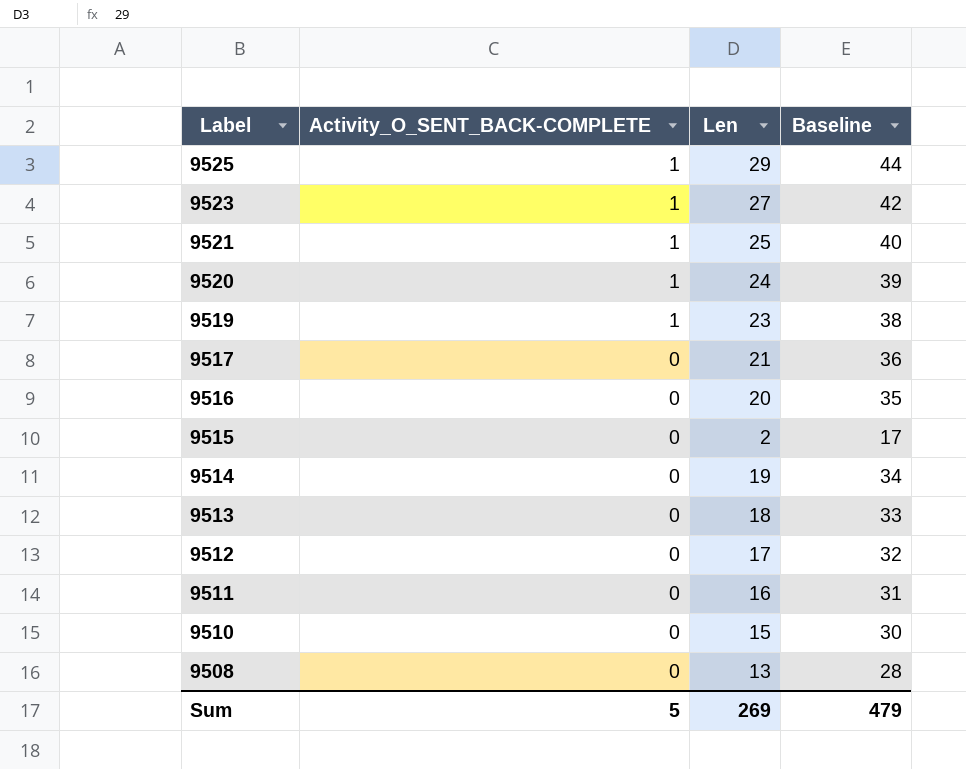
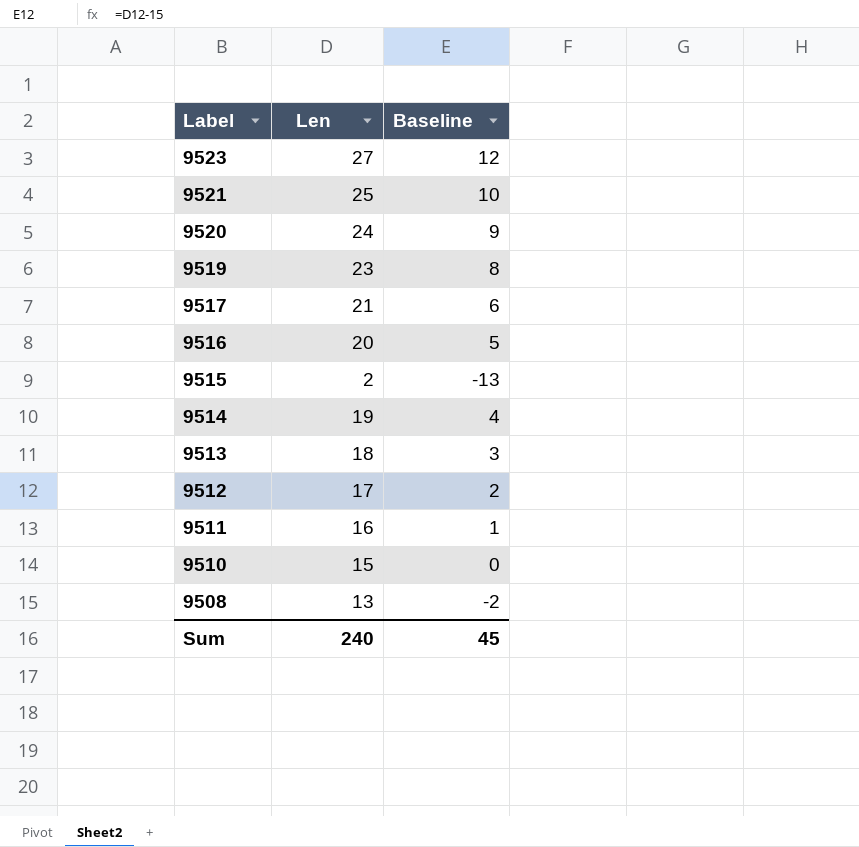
column Activity_O_SENT_BACK-COMPLETE | position: 2 -> none
column Baseline | formula: [Len] + 15 -> [Len] - 15
row 9525: 1 | 29 | 44 -> none
Sum | Len: 269 -> 240
Sum | Baseline: 479 -> 45

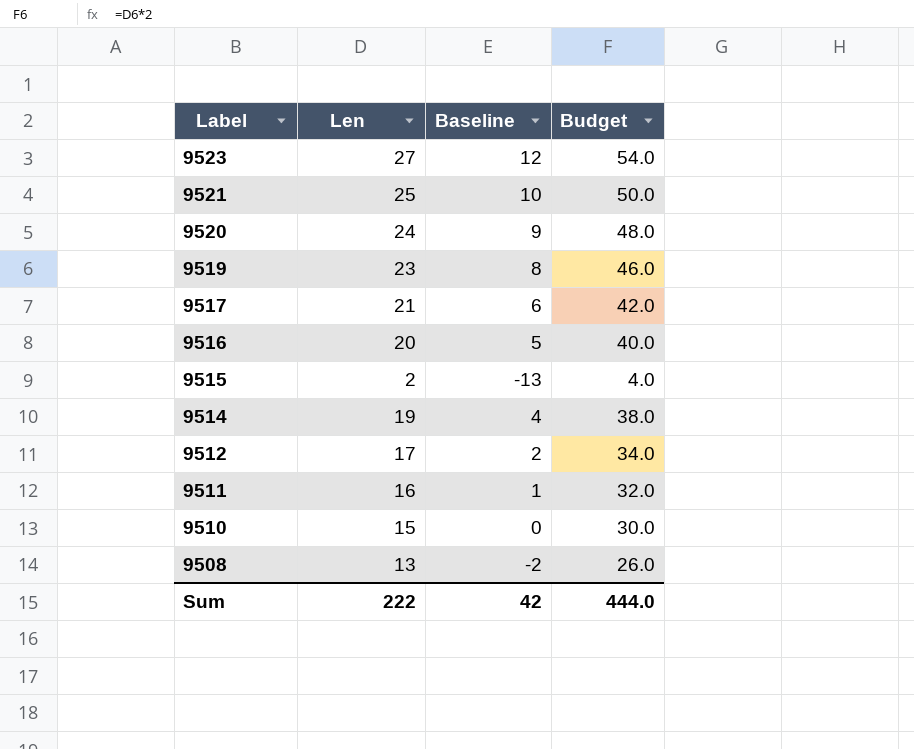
column Budget | formula: none -> [Len] * 2
row 9513: 18 | 3 -> none
Sum | Len: 240 -> 222
Sum | Baseline: 45 -> 42

